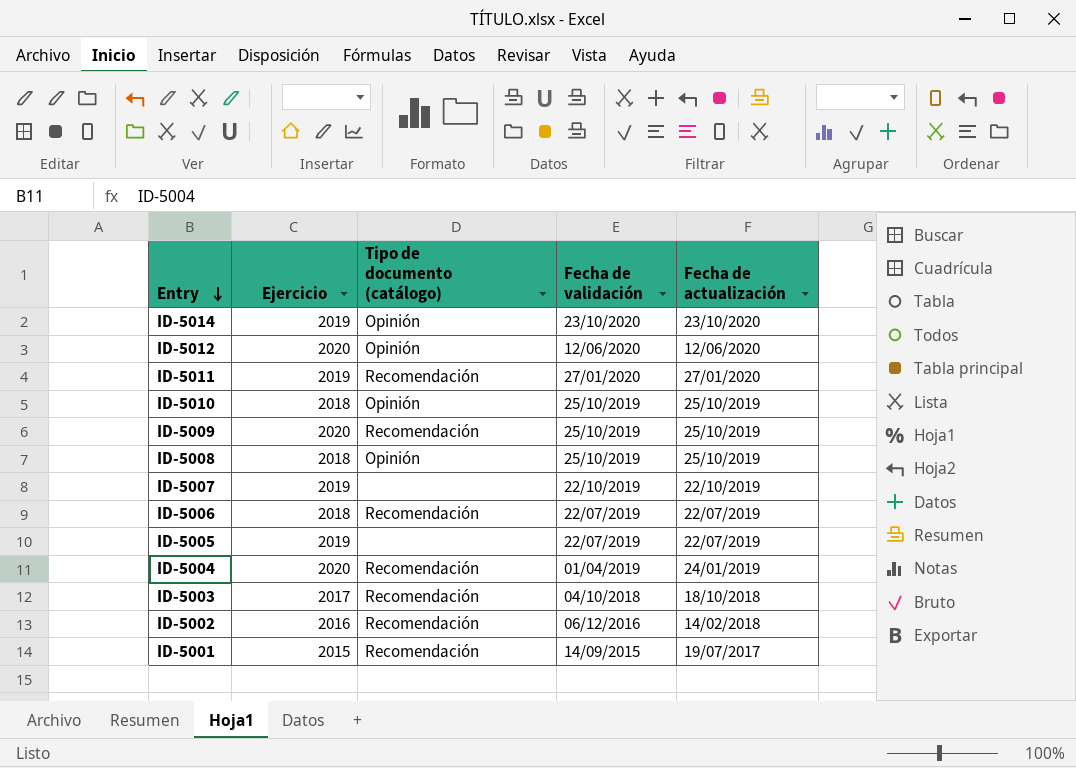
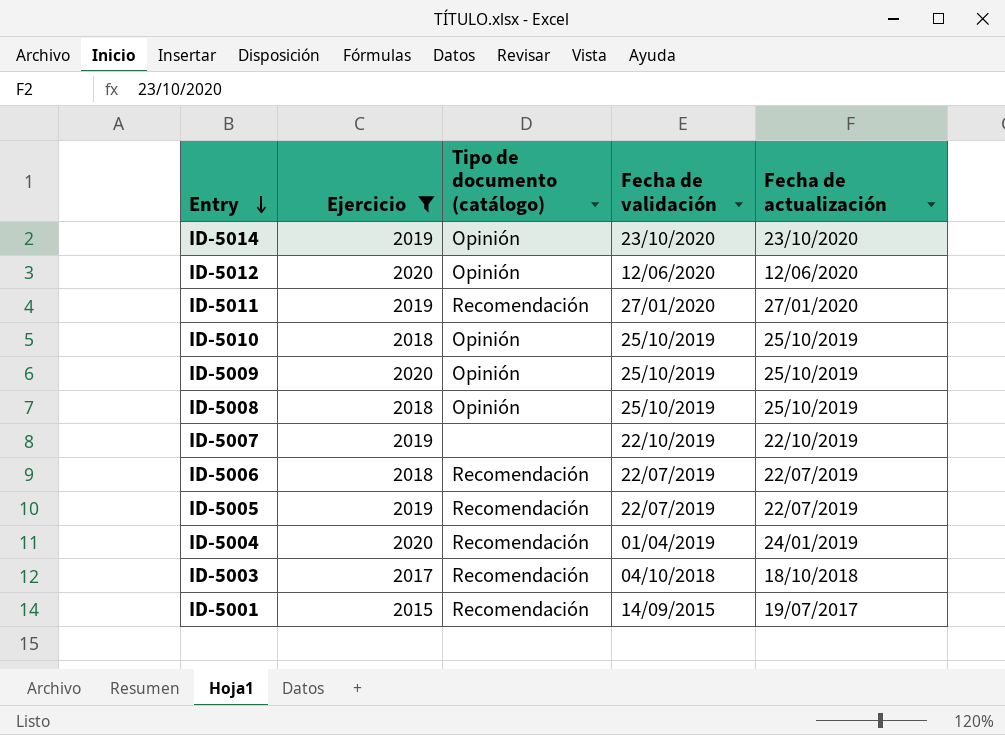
filter: none -> Ejercicio != 2016
ID-5009 | Tipo de documento (catálogo): Recomendación -> Opinión
ID-5005 | Tipo de documento (catálogo): none -> Recomendación

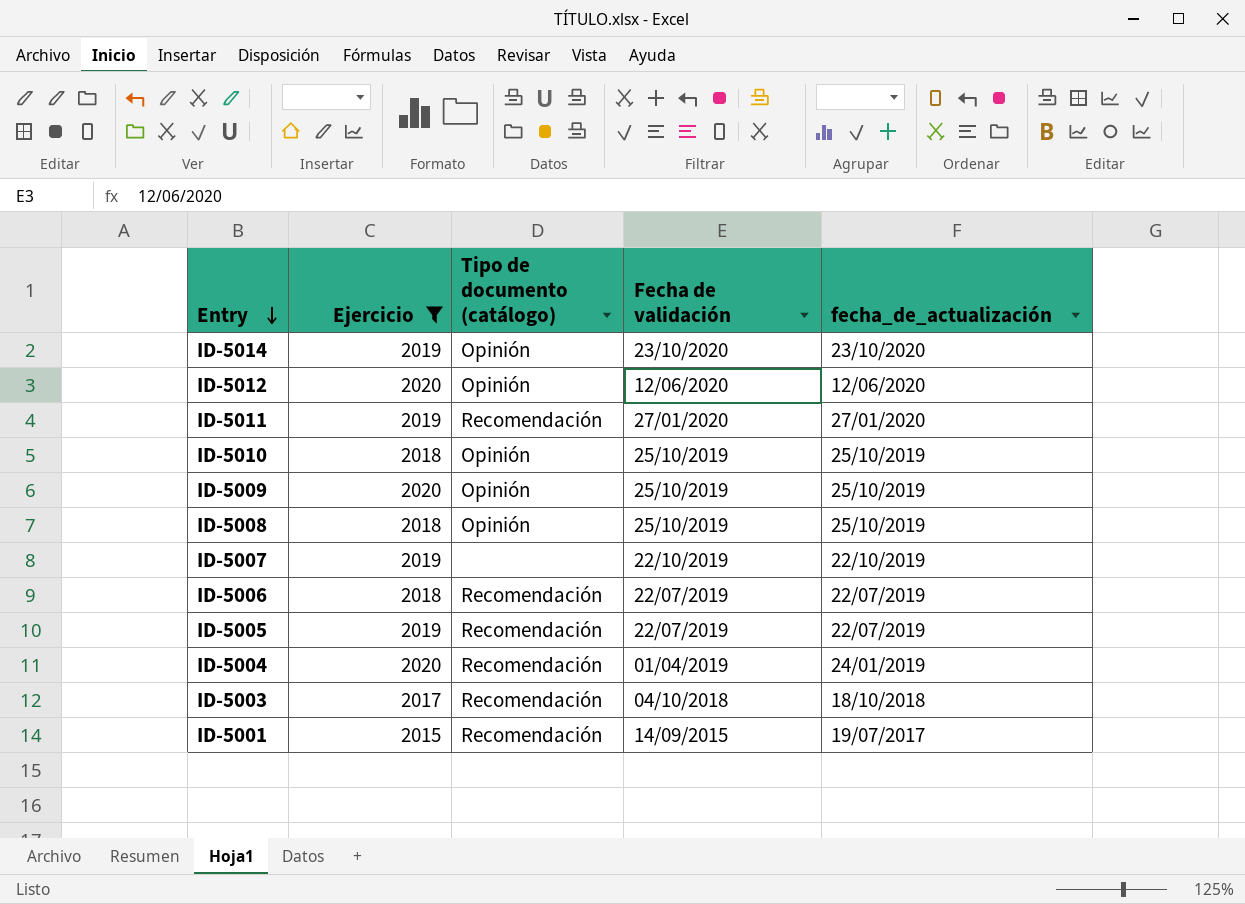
column name: Fecha de actualización -> fecha_de_actualización

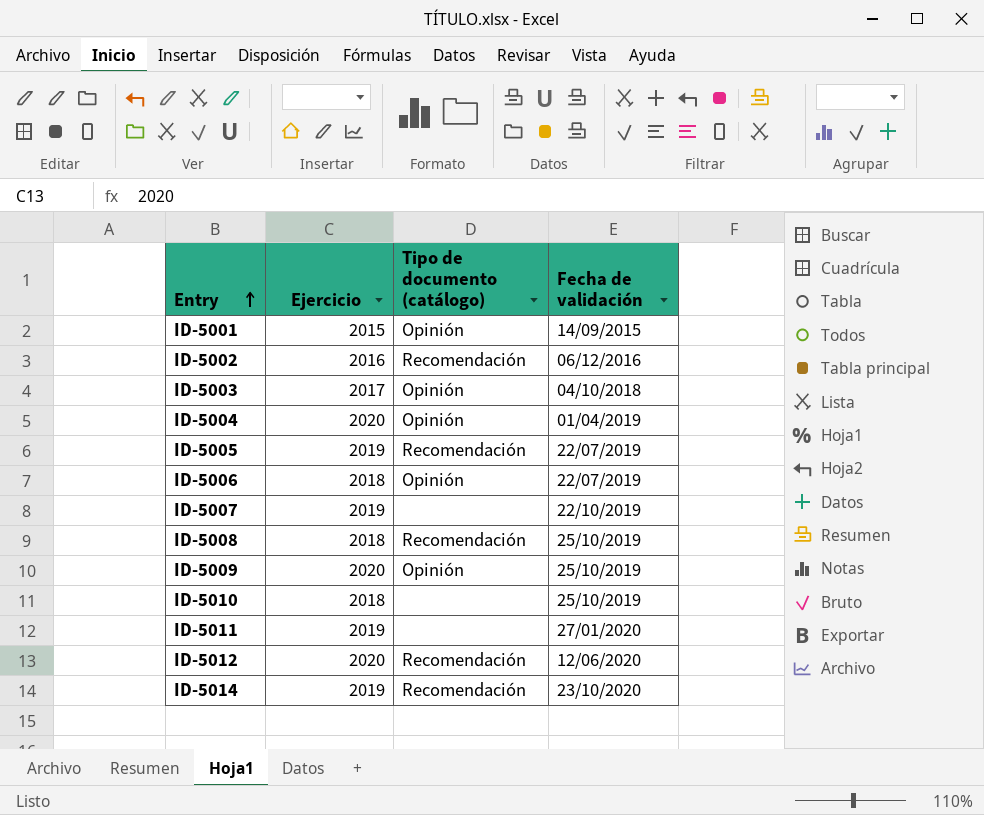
filter: Ejercicio != 2016 -> none
row order: Entry descending -> Entry ascending
column fecha_de_actualización | position: 5 -> none
ID-5001 | Tipo de documento (catálogo): Recomendación -> Opinión
ID-5003 | Tipo de documento (catálogo): Recomendación -> Opinión
ID-5004 | Tipo de documento (catálogo): Recomendación -> Opinión
ID-5006 | Tipo de documento (catálogo): Recomendación -> Opinión
ID-5008 | Tipo de documento (catálogo): Opinión -> Recomendación
ID-5010 | Tipo de documento (catálogo): Opinión -> none
ID-5011 | Tipo de documento (catálogo): Recomendación -> none
ID-5012 | Tipo de documento (catálogo): Opinión -> Recomendación
ID-5014 | Tipo de documento (catálogo): Opinión -> Recomendación

